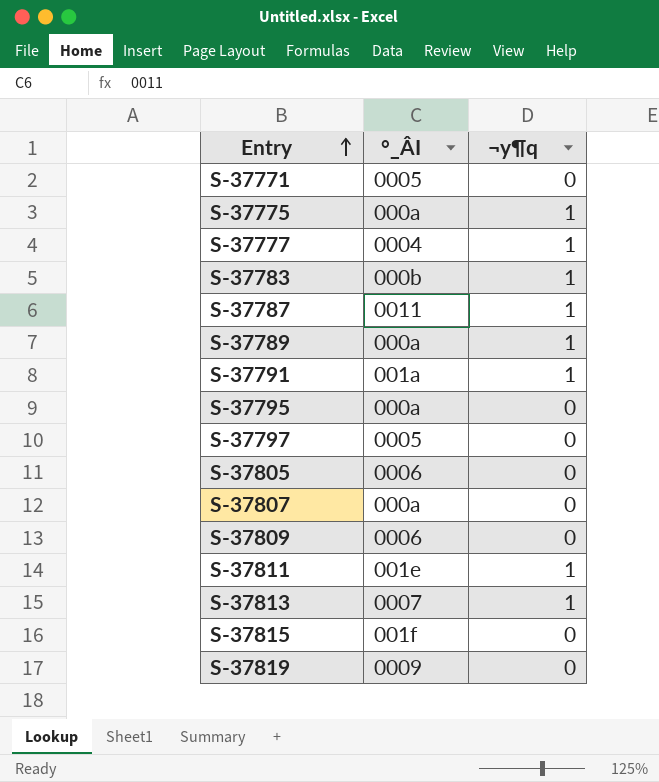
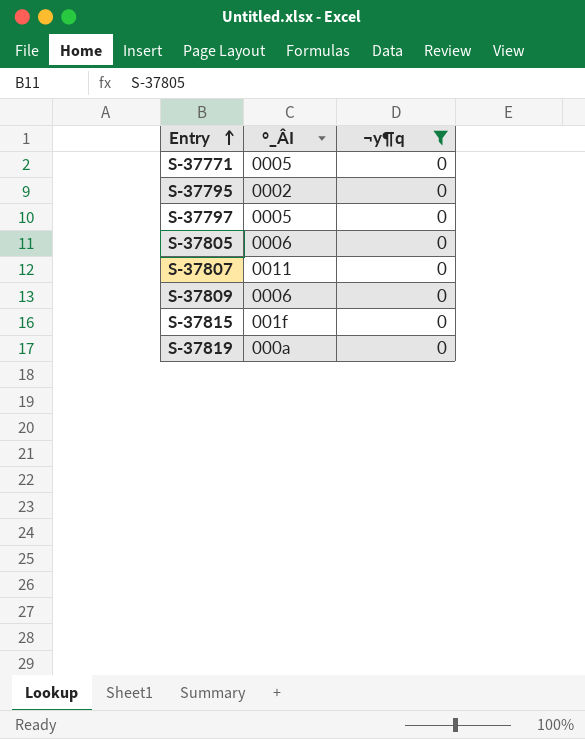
filter: none -> ¬y¶q = 0
S-37795 | °_ÂI: 000a -> 0002
S-37807 | °_ÂI: 000a -> 0011
S-37819 | °_ÂI: 0009 -> 000a

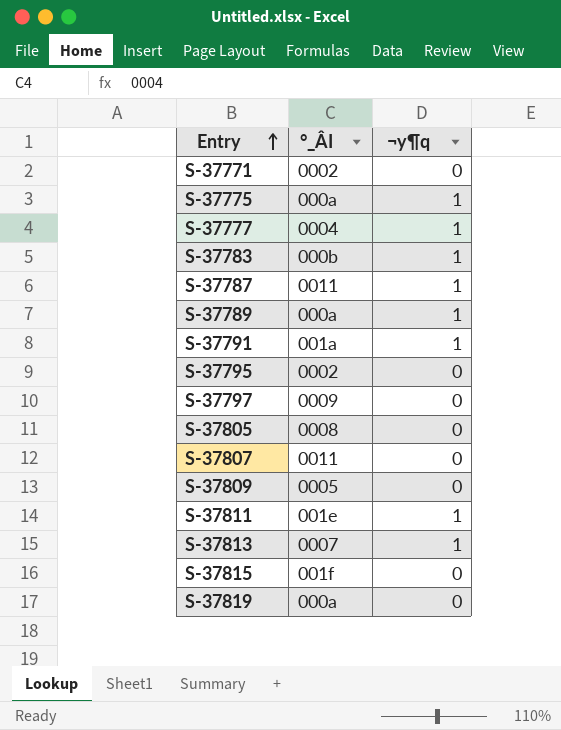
filter: ¬y¶q = 0 -> none
S-37771 | °_ÂI: 0005 -> 0002
S-37797 | °_ÂI: 0005 -> 0009
S-37805 | °_ÂI: 0006 -> 0008
S-37809 | °_ÂI: 0006 -> 0005

